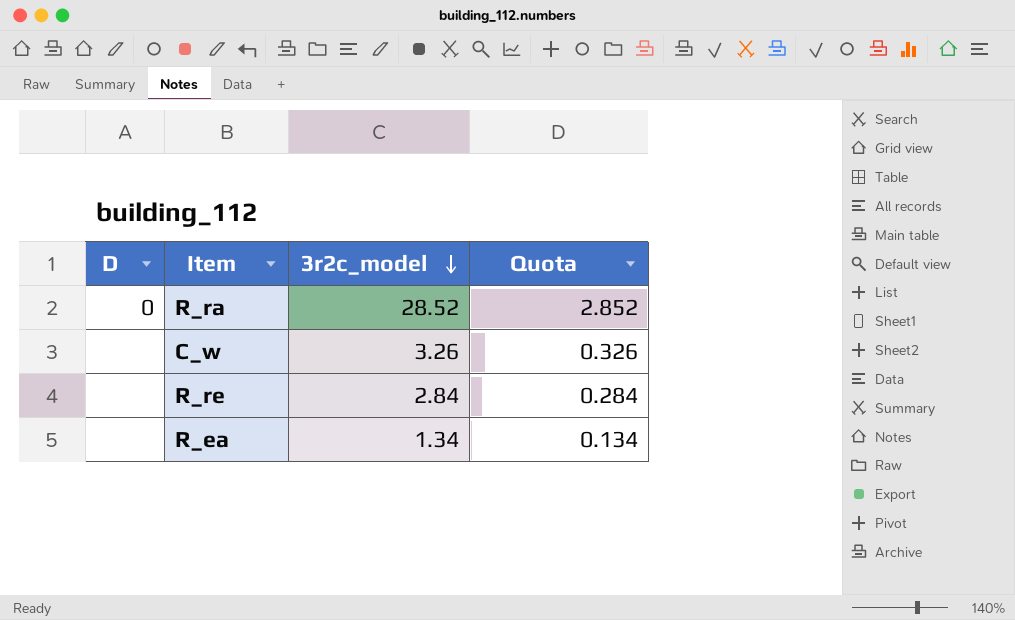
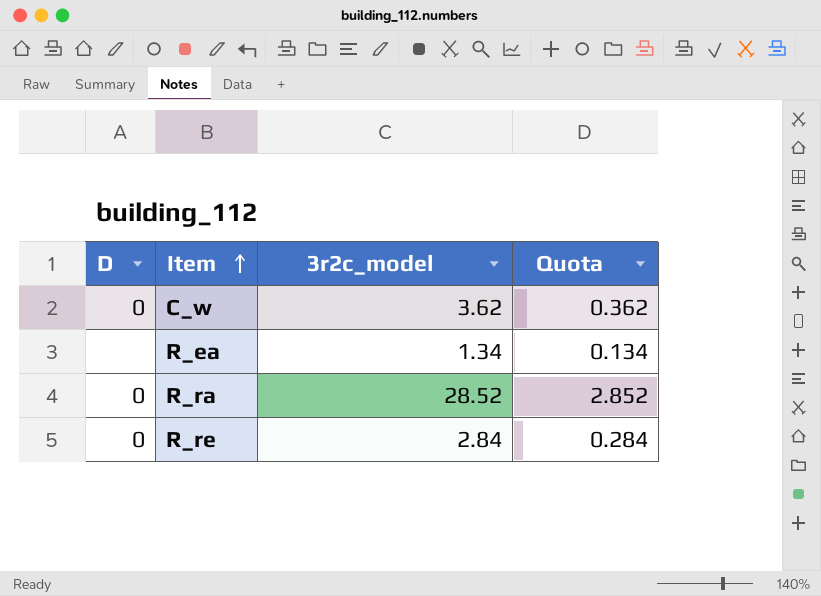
row order: 3r2c_model descending -> Item ascending
C_w | D: none -> 0
C_w | 3r2c_model: 3.26 -> 3.62
C_w | Quota: 0.326 -> 0.362
R_re | D: none -> 0

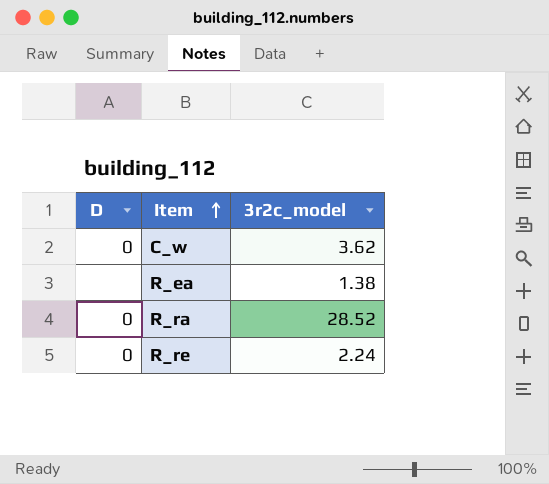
column Quota | formula: [3r2c_model] * 0.1 -> none
R_ea | 3r2c_model: 1.34 -> 1.38
R_re | 3r2c_model: 2.84 -> 2.24

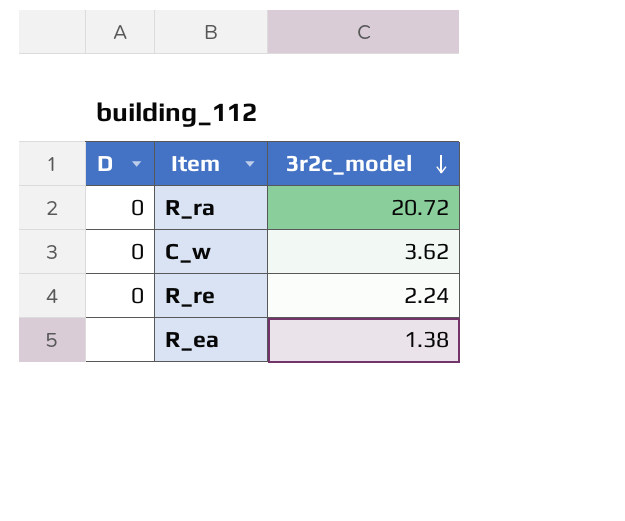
row order: Item ascending -> 3r2c_model descending
R_ra | 3r2c_model: 28.52 -> 20.72

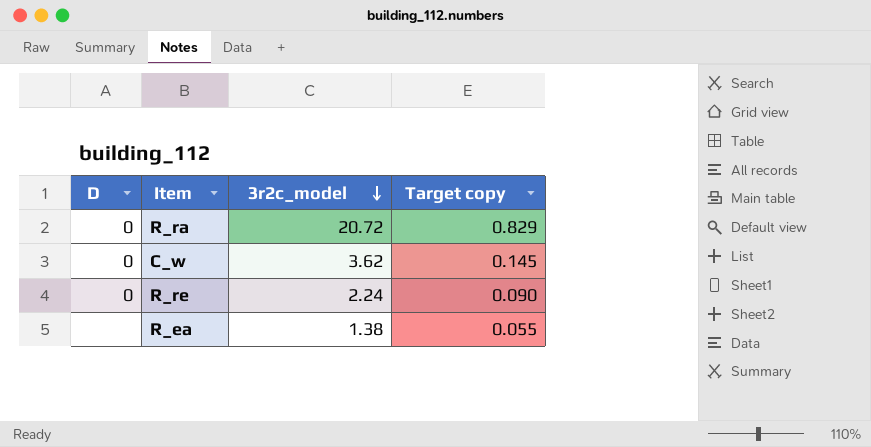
column Target copy | formula: none -> [3r2c_model] * 0.04

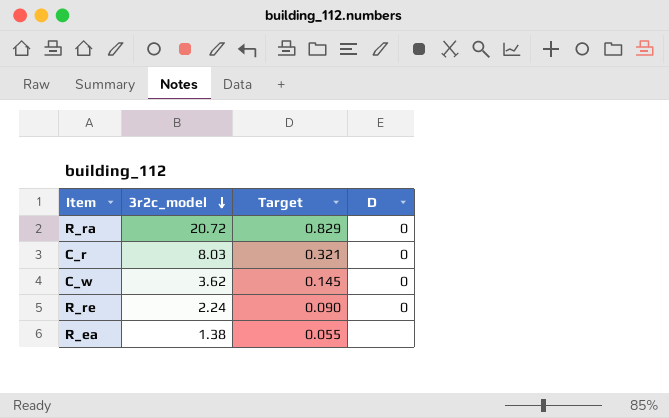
column name: Target copy -> Target
column D | position: 1 -> 4
row C_r: none -> 8.03 | 0.321 | 0

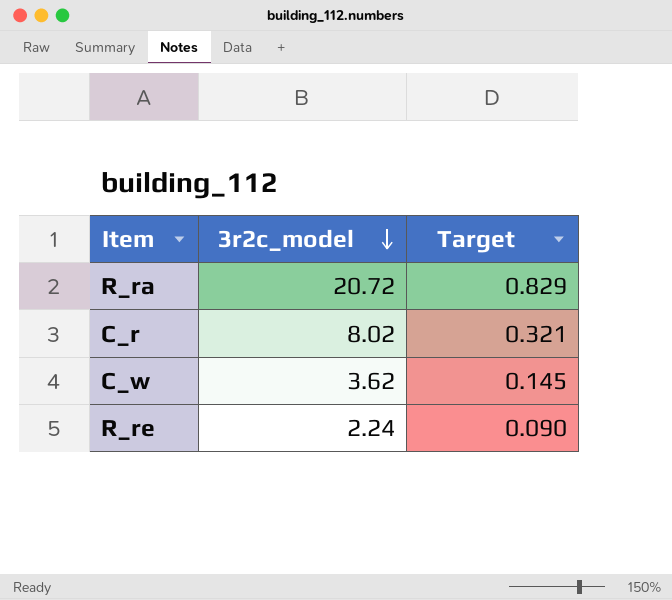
column D | position: 4 -> none
row R_ea: 1.38 | 0.055 | none -> none
C_r | 3r2c_model: 8.03 -> 8.02

